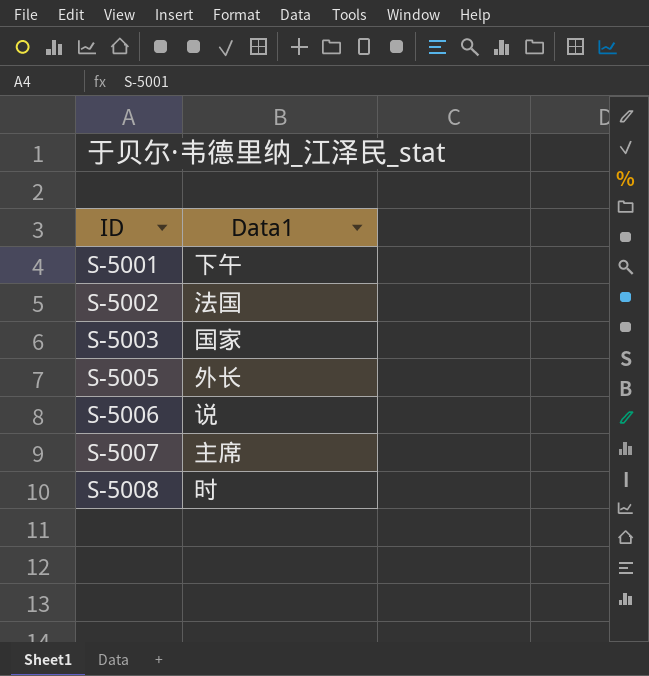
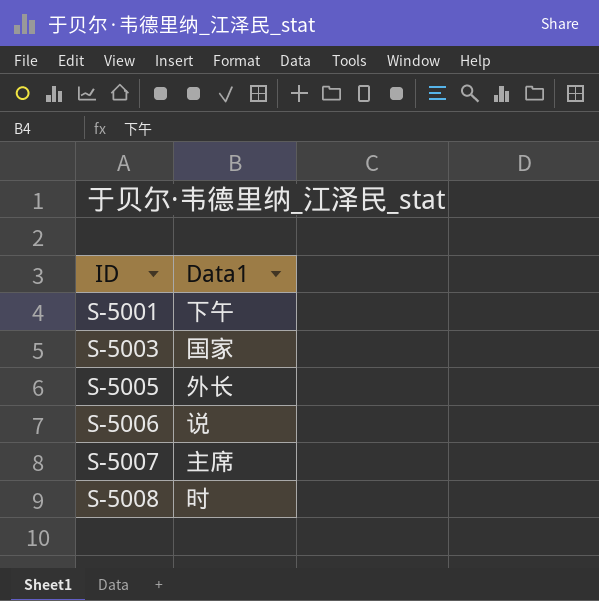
row S-5002: 法国 -> none

